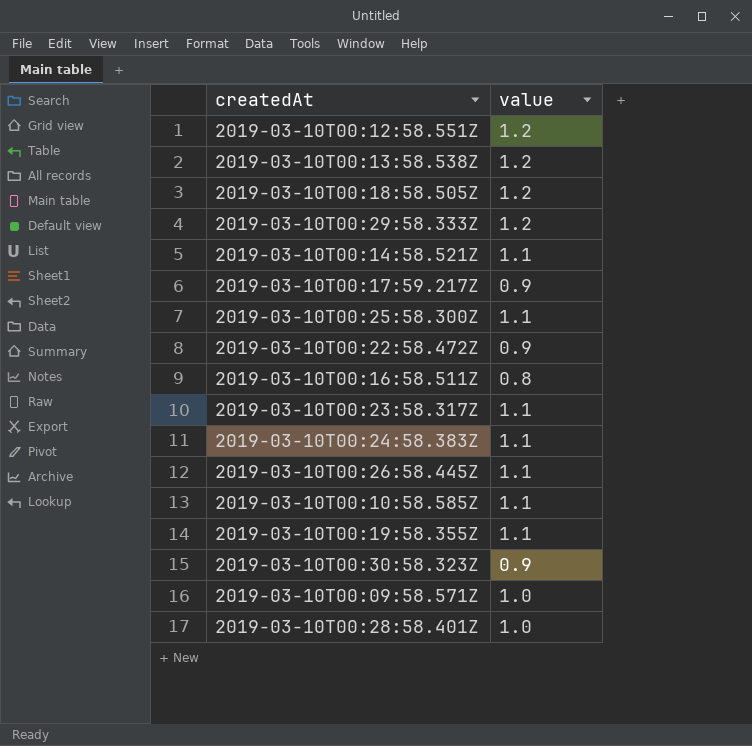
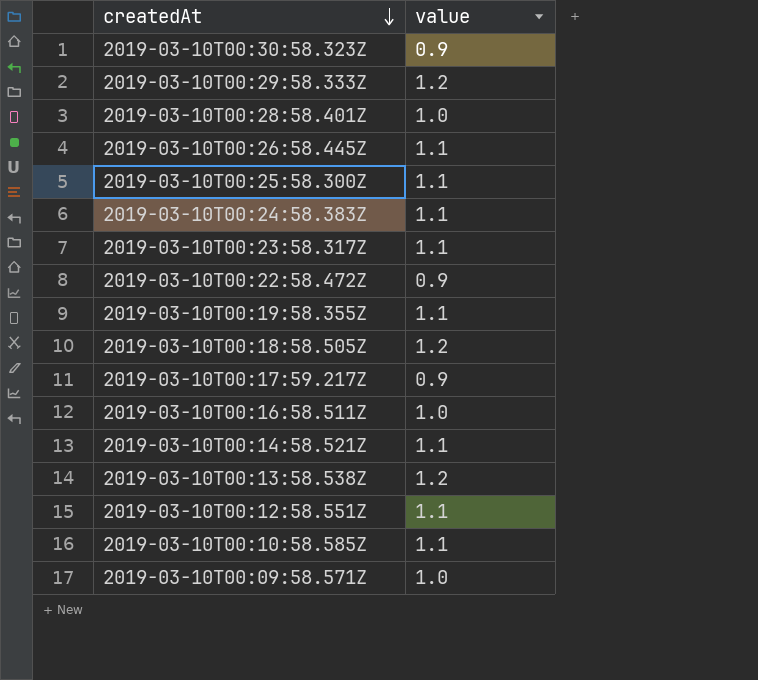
row order: none -> createdAt descending
2019-03-10T00:16:58.511Z | value: 0.8 -> 1.0
2019-03-10T00:12:58.551Z | value: 1.2 -> 1.1

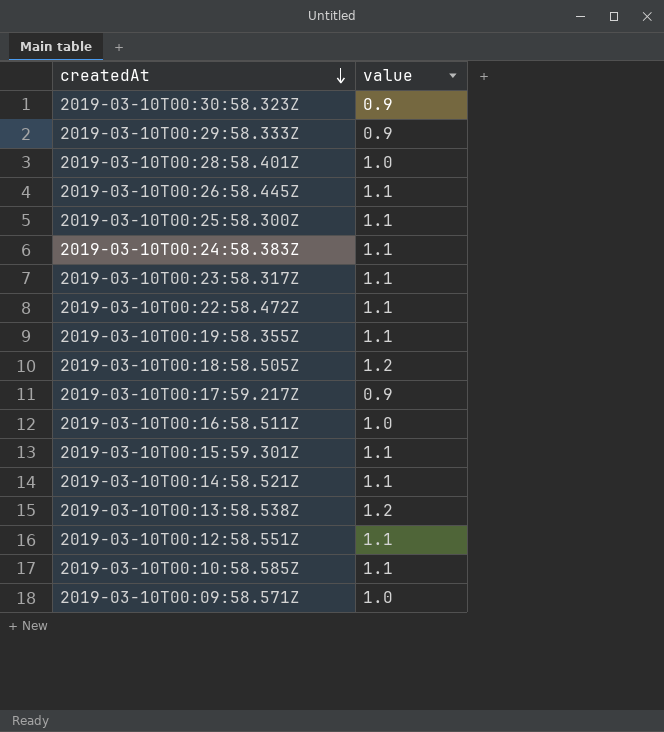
2019-03-10T00:29:58.333Z | value: 1.2 -> 0.9
2019-03-10T00:22:58.472Z | value: 0.9 -> 1.1
row 2019-03-10T00:15:59.301Z: none -> 1.1

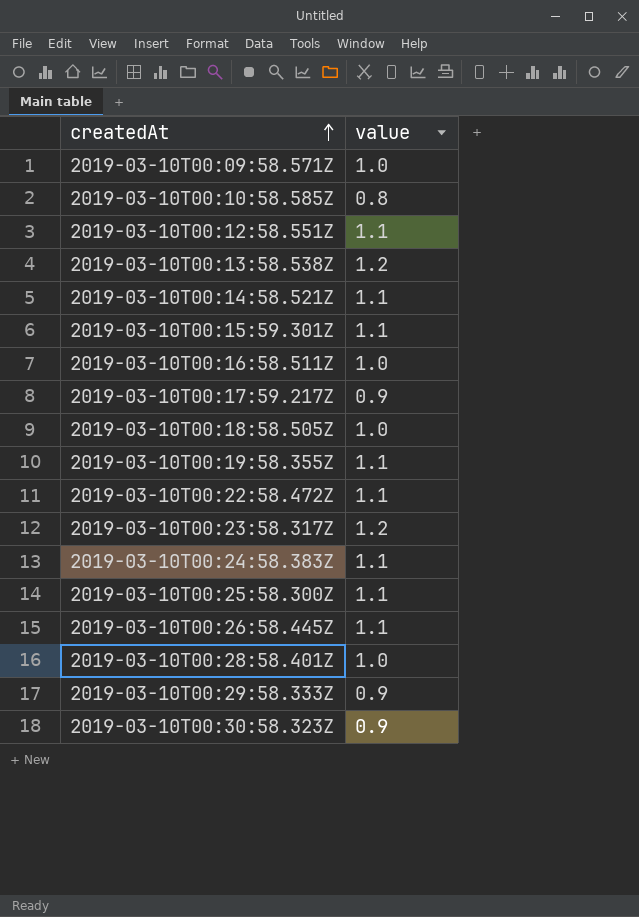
row order: createdAt descending -> createdAt ascending
2019-03-10T00:10:58.585Z | value: 1.1 -> 0.8
2019-03-10T00:18:58.505Z | value: 1.2 -> 1.0
2019-03-10T00:23:58.317Z | value: 1.1 -> 1.2

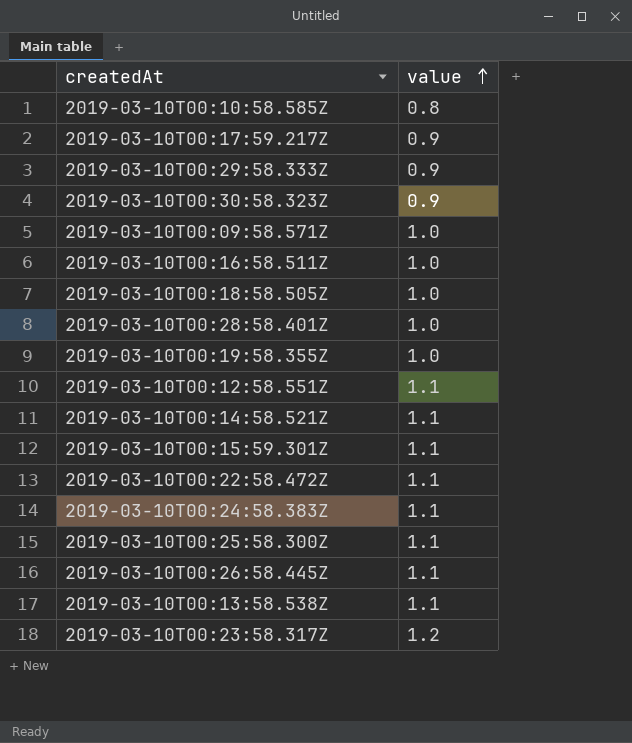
row order: createdAt ascending -> value ascending
2019-03-10T00:19:58.355Z | value: 1.1 -> 1.0
2019-03-10T00:13:58.538Z | value: 1.2 -> 1.1

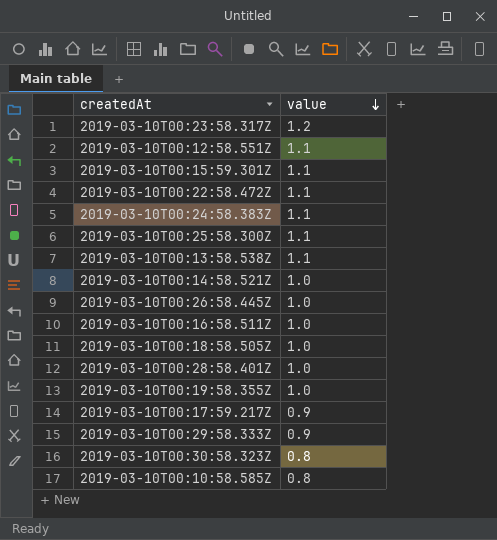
row order: value ascending -> value descending
row 2019-03-10T00:09:58.571Z: 1.0 -> none
2019-03-10T00:14:58.521Z | value: 1.1 -> 1.0
2019-03-10T00:26:58.445Z | value: 1.1 -> 1.0
2019-03-10T00:30:58.323Z | value: 0.9 -> 0.8

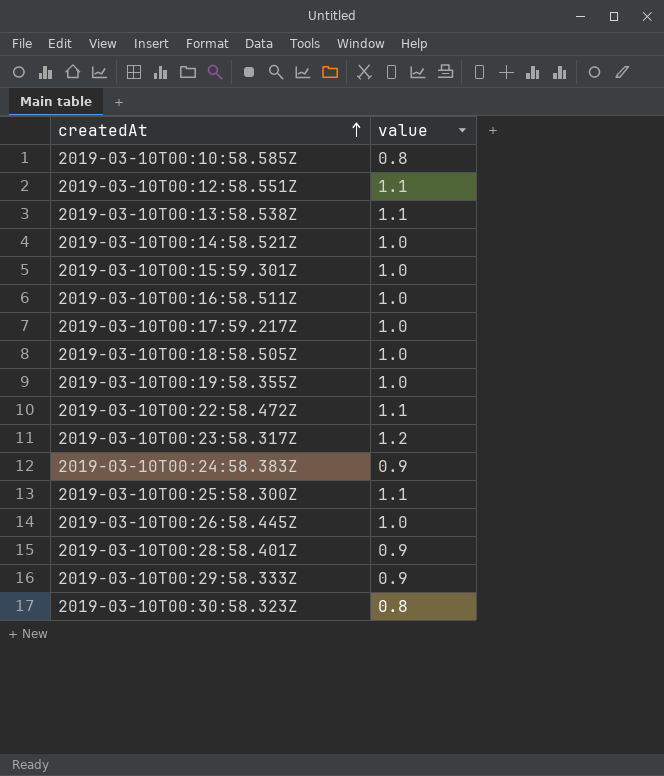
row order: value descending -> createdAt ascending
2019-03-10T00:15:59.301Z | value: 1.1 -> 1.0
2019-03-10T00:17:59.217Z | value: 0.9 -> 1.0
2019-03-10T00:24:58.383Z | value: 1.1 -> 0.9
2019-03-10T00:28:58.401Z | value: 1.0 -> 0.9

